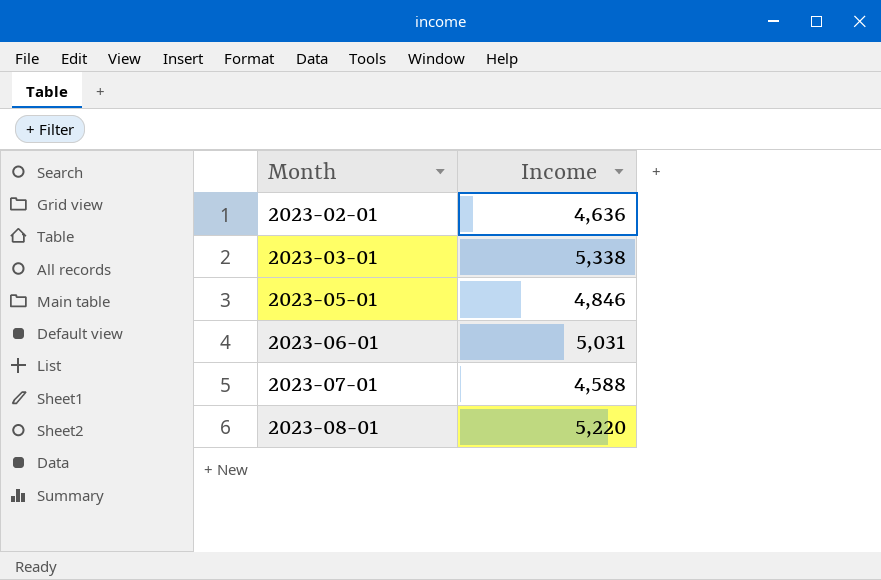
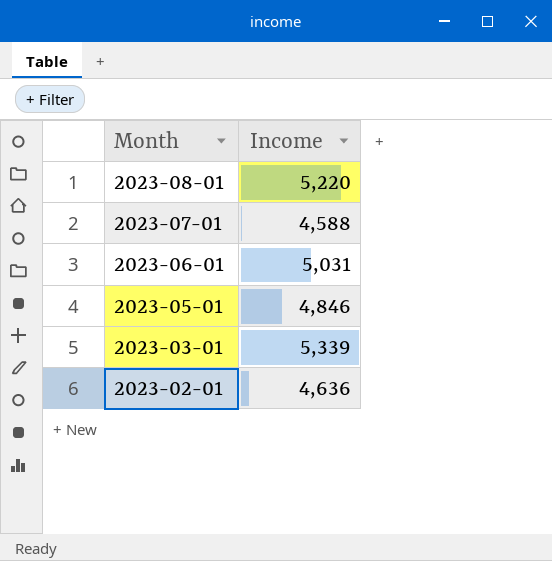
row order: Month ascending -> Month descending
2023-03-01 | Income: 5,338 -> 5,339

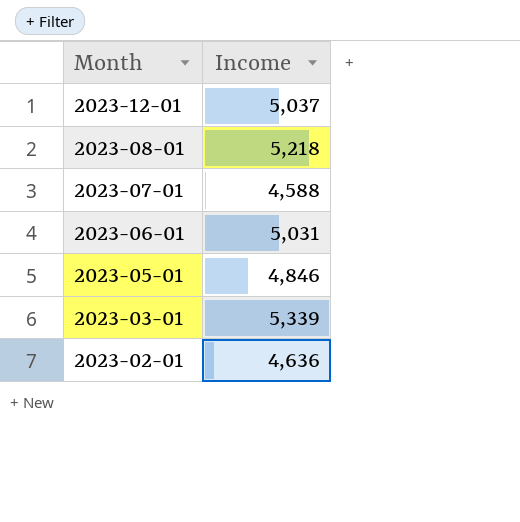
row 2023-12-01: none -> 5,037
2023-08-01 | Income: 5,220 -> 5,218

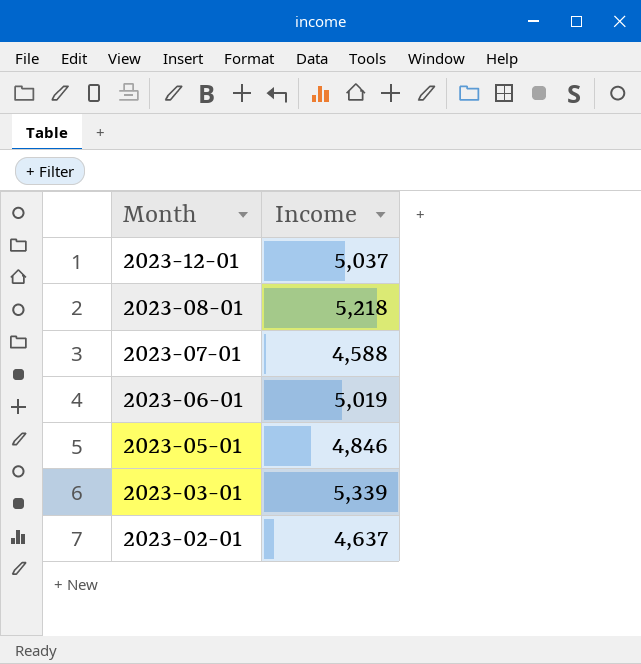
2023-06-01 | Income: 5,031 -> 5,019
2023-02-01 | Income: 4,636 -> 4,637

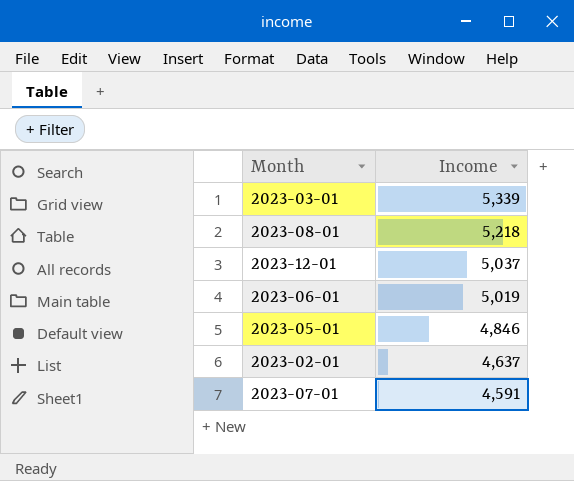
row order: Month descending -> Income descending
2023-07-01 | Income: 4,588 -> 4,591

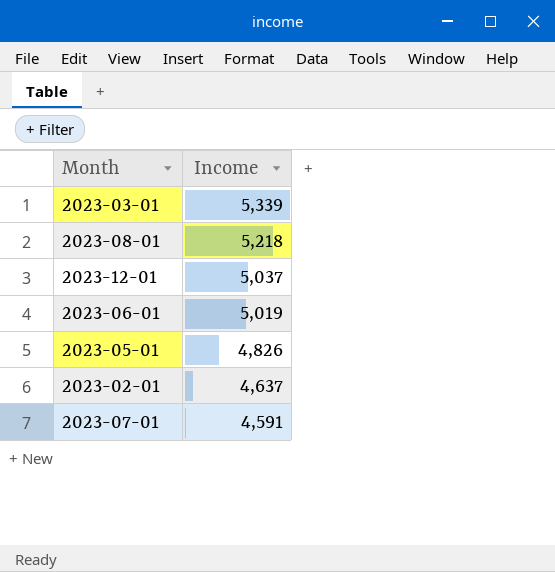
2023-05-01 | Income: 4,846 -> 4,826

